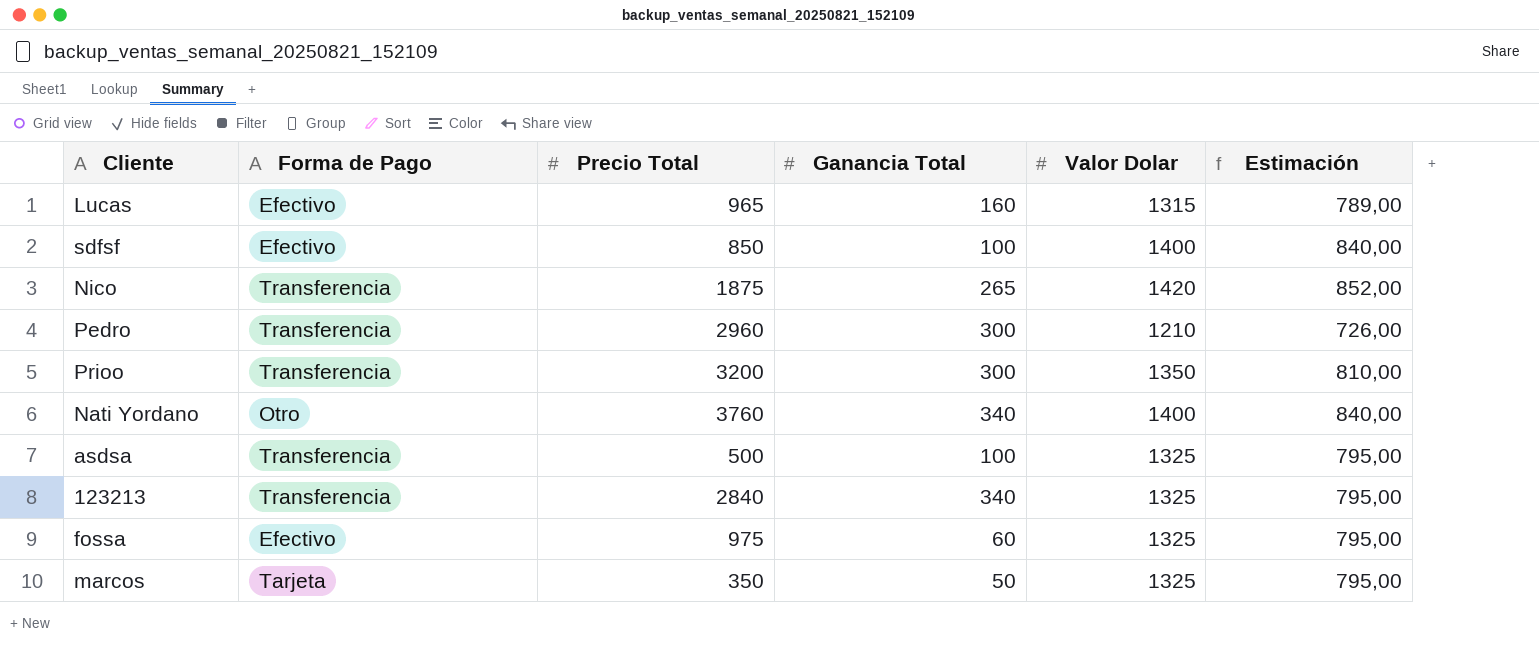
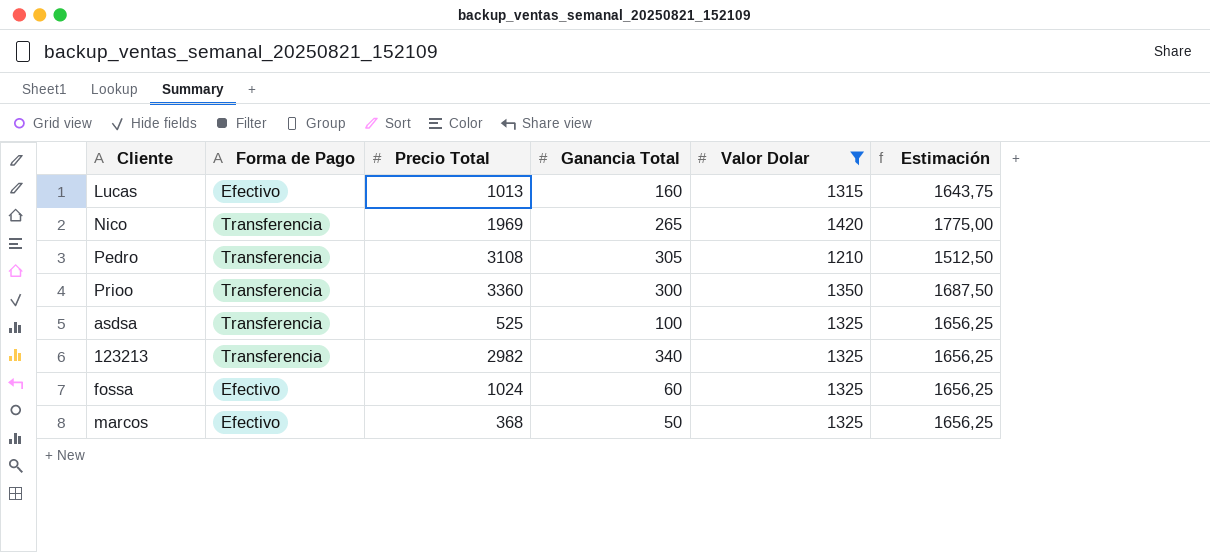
filter: none -> Valor Dolar != 1400
column Estimación | formula: [Valor Dolar] * 0,6 -> [Valor Dolar] * 1,25
Lucas | Precio Total: 965 -> 1013
Nico | Precio Total: 1875 -> 1969
Pedro | Precio Total: 2960 -> 3108
Pedro | Ganancia Total: 300 -> 305
Prioo | Precio Total: 3200 -> 3360
asdsa | Precio Total: 500 -> 525
123213 | Precio Total: 2840 -> 2982
fossa | Precio Total: 975 -> 1024
marcos | Forma de Pago: Tarjeta -> Efectivo
marcos | Precio Total: 350 -> 368

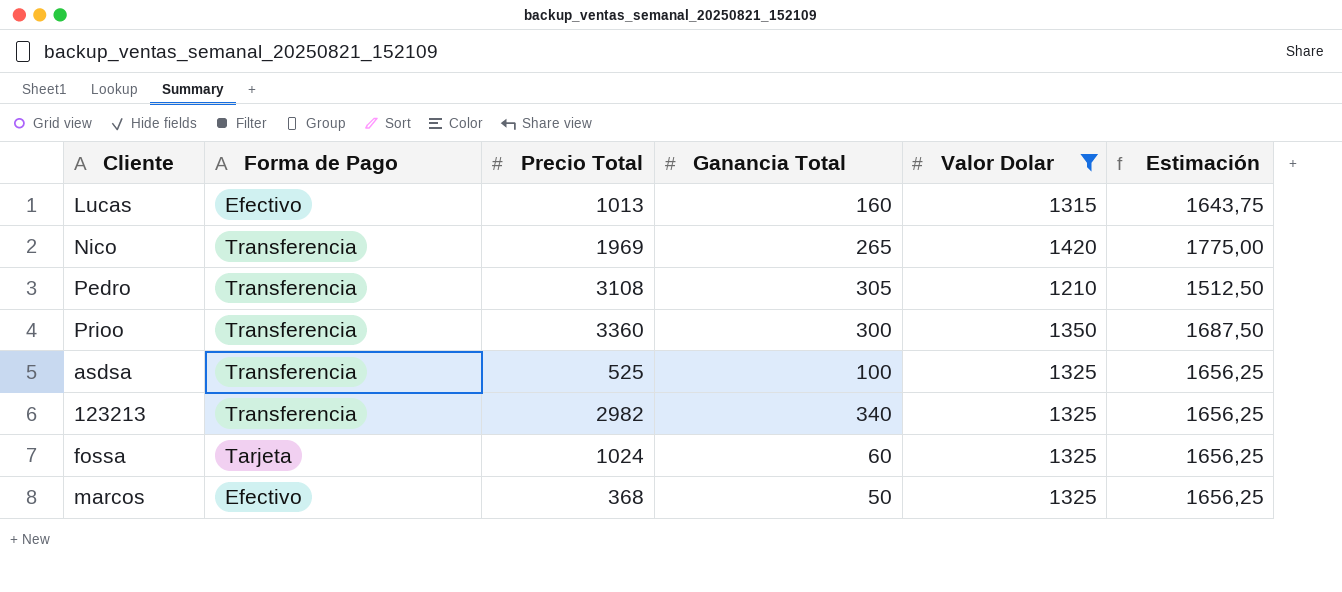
fossa | Forma de Pago: Efectivo -> Tarjeta

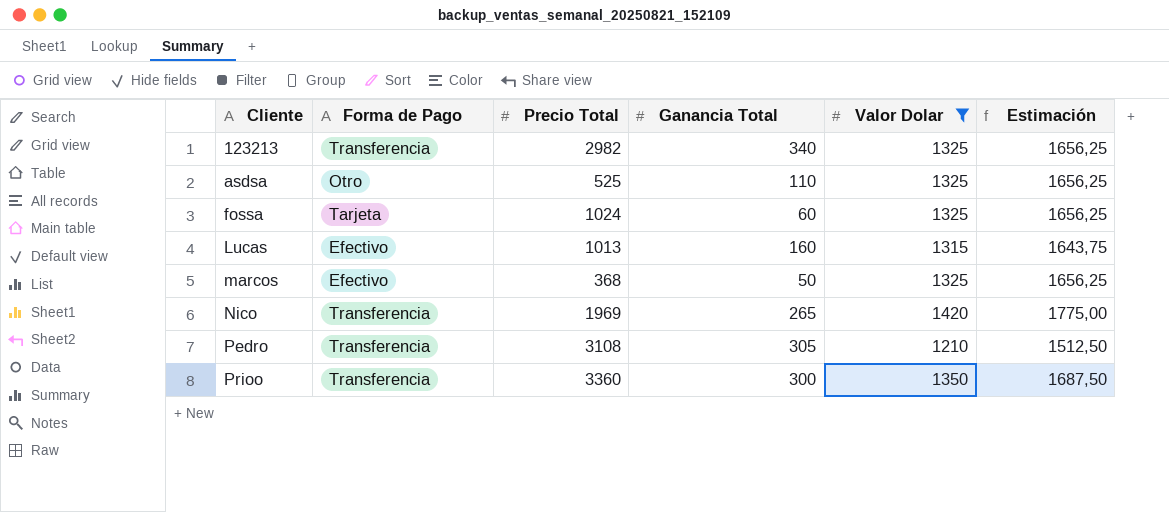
row order: none -> Cliente ascending
asdsa | Forma de Pago: Transferencia -> Otro
asdsa | Ganancia Total: 100 -> 110

